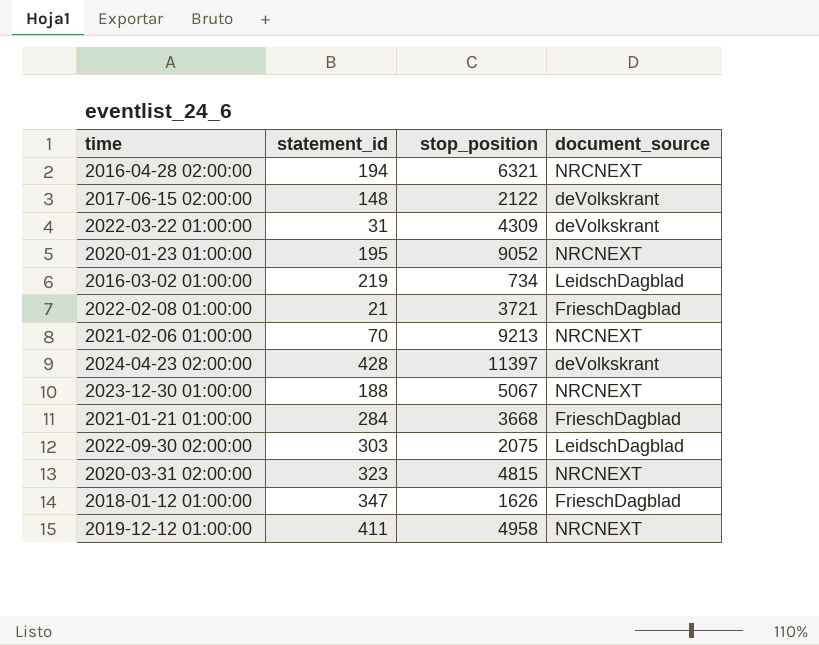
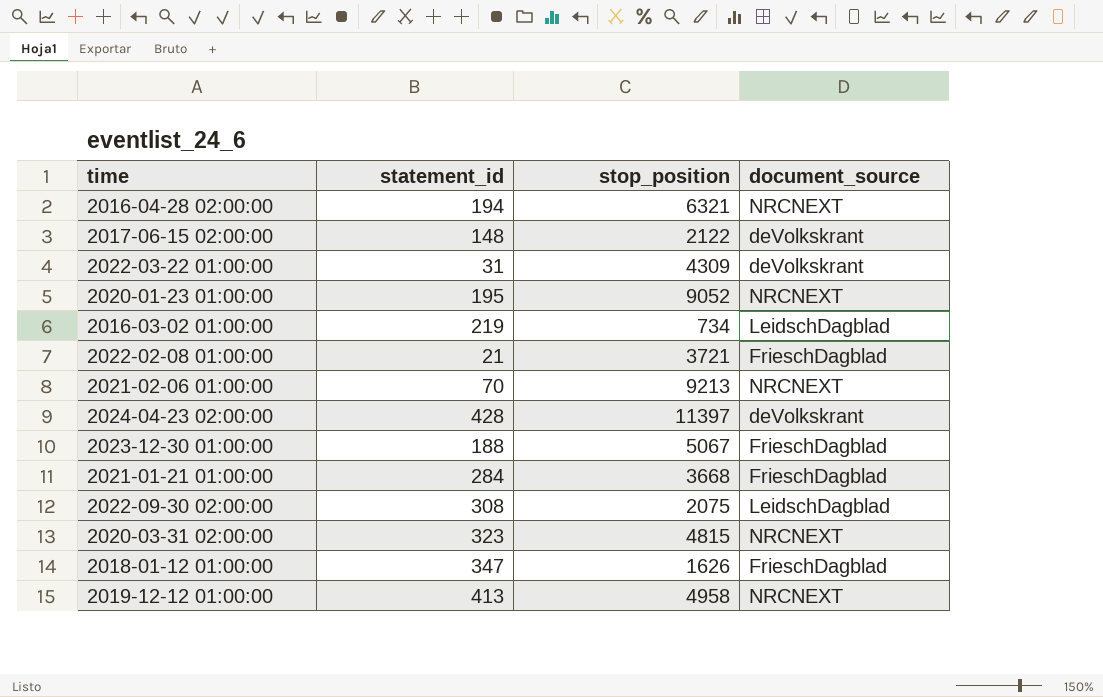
2023-12-30 01:00:00 | document_source: NRCNEXT -> FrieschDagblad
2022-09-30 02:00:00 | statement_id: 303 -> 308
2019-12-12 01:00:00 | statement_id: 411 -> 413

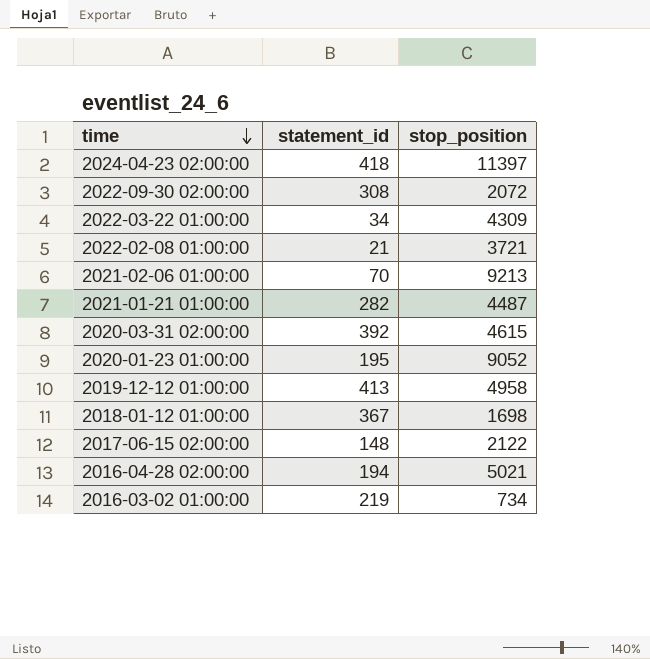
row order: none -> time descending
column document_source | position: 4 -> none
row 2023-12-30 01:00:00: 188 | 5067 | FrieschDagblad -> none
2024-04-23 02:00:00 | statement_id: 428 -> 418
2022-09-30 02:00:00 | stop_position: 2075 -> 2072
2022-03-22 01:00:00 | statement_id: 31 -> 34
2021-01-21 01:00:00 | statement_id: 284 -> 282
2021-01-21 01:00:00 | stop_position: 3668 -> 4487
2020-03-31 02:00:00 | statement_id: 323 -> 392
2020-03-31 02:00:00 | stop_position: 4815 -> 4615
2018-01-12 01:00:00 | statement_id: 347 -> 367
2018-01-12 01:00:00 | stop_position: 1626 -> 1698
2016-04-28 02:00:00 | stop_position: 6321 -> 5021

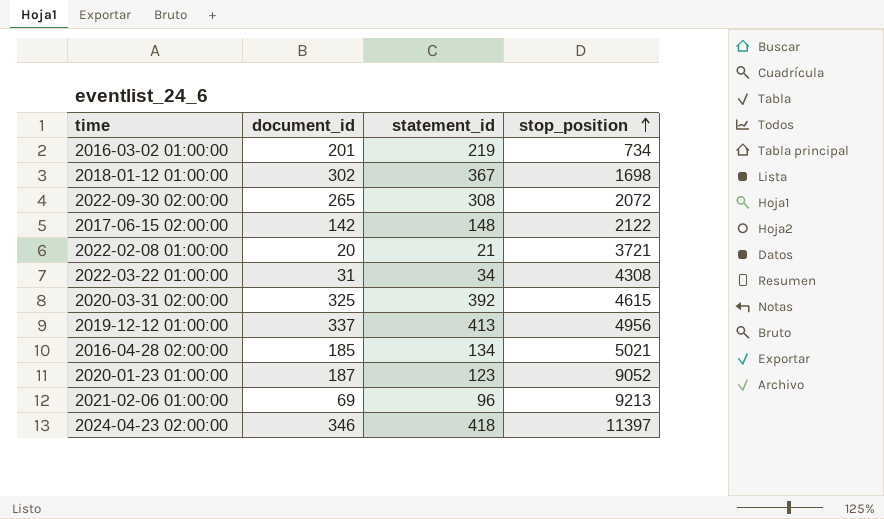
row order: time descending -> stop_position ascending
column document_id | position: none -> 2
row 2021-01-21 01:00:00: 282 | 4487 -> none
2022-03-22 01:00:00 | stop_position: 4309 -> 4308
2019-12-12 01:00:00 | stop_position: 4958 -> 4956
2016-04-28 02:00:00 | statement_id: 194 -> 134
2020-01-23 01:00:00 | statement_id: 195 -> 123
2021-02-06 01:00:00 | statement_id: 70 -> 96

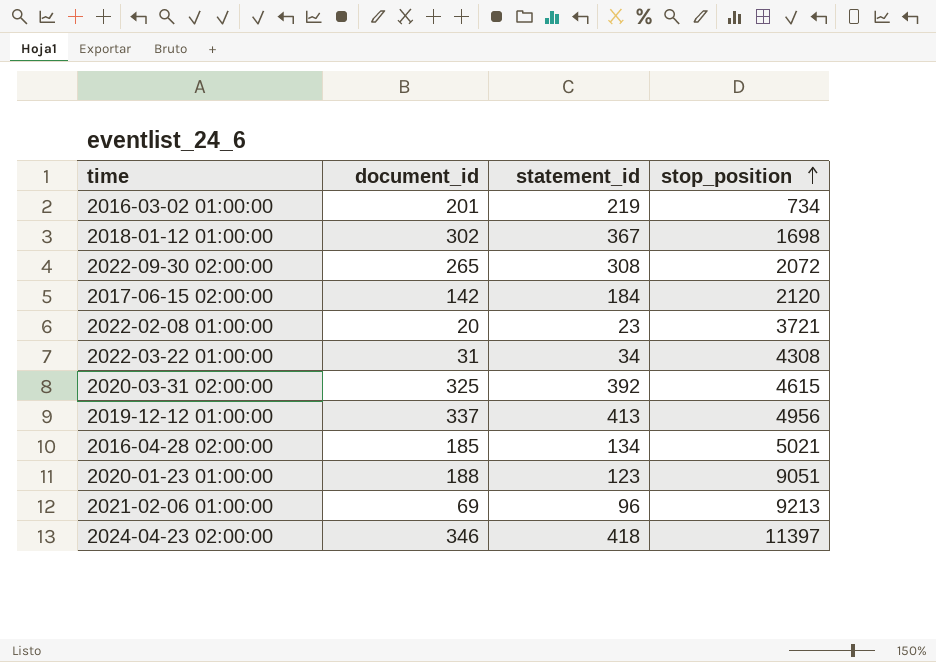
2017-06-15 02:00:00 | statement_id: 148 -> 184
2017-06-15 02:00:00 | stop_position: 2122 -> 2120
2022-02-08 01:00:00 | statement_id: 21 -> 23
2020-01-23 01:00:00 | document_id: 187 -> 188
2020-01-23 01:00:00 | stop_position: 9052 -> 9051

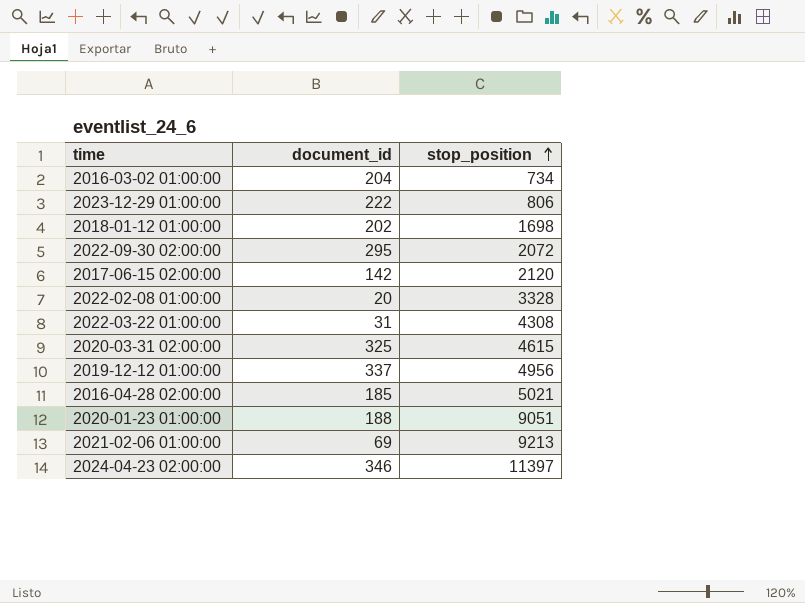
column statement_id | position: 3 -> none
2016-03-02 01:00:00 | document_id: 201 -> 204
row 2023-12-29 01:00:00: none -> 222 | 806
2018-01-12 01:00:00 | document_id: 302 -> 202
2022-09-30 02:00:00 | document_id: 265 -> 295
2022-02-08 01:00:00 | stop_position: 3721 -> 3328

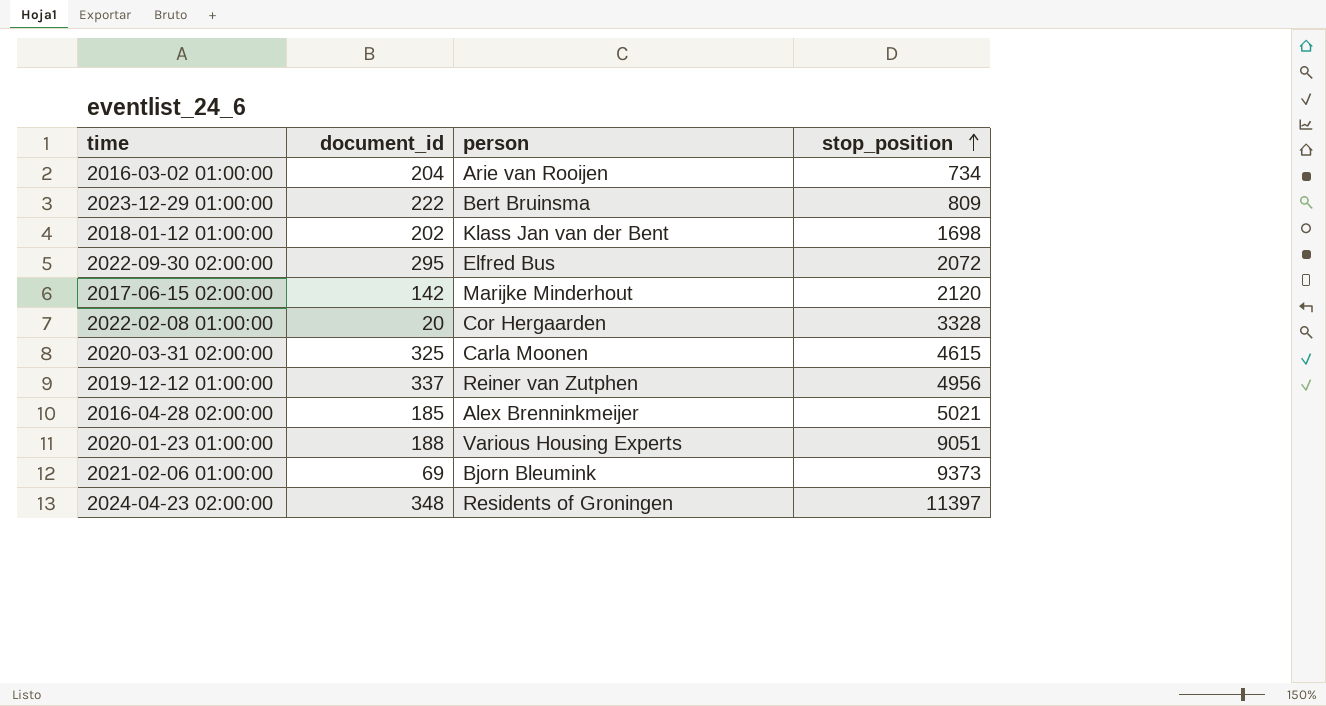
column person | position: none -> 3
row 2022-03-22 01:00:00: 31 | 4308 -> none
2023-12-29 01:00:00 | stop_position: 806 -> 809
2021-02-06 01:00:00 | stop_position: 9213 -> 9373
2024-04-23 02:00:00 | document_id: 346 -> 348

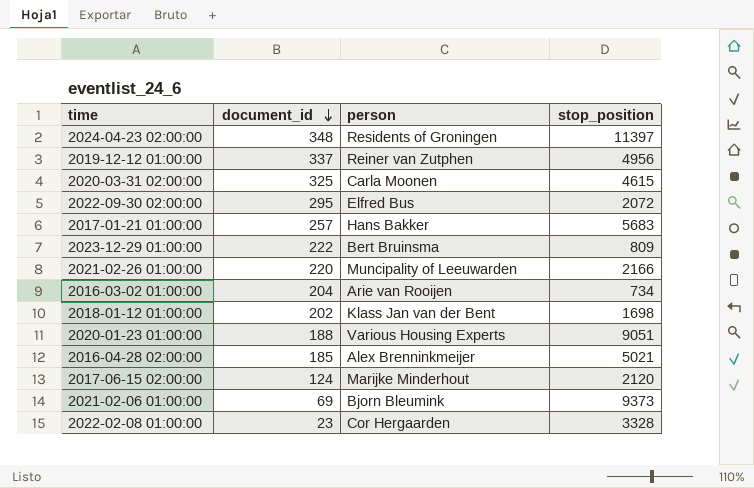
row order: stop_position ascending -> document_id descending
row 2017-01-21 01:00:00: none -> 257 | Hans Bakker | 5683
row 2021-02-26 01:00:00: none -> 220 | Muncipality of Leeuwarden | 2166
2017-06-15 02:00:00 | document_id: 142 -> 124
2022-02-08 01:00:00 | document_id: 20 -> 23

